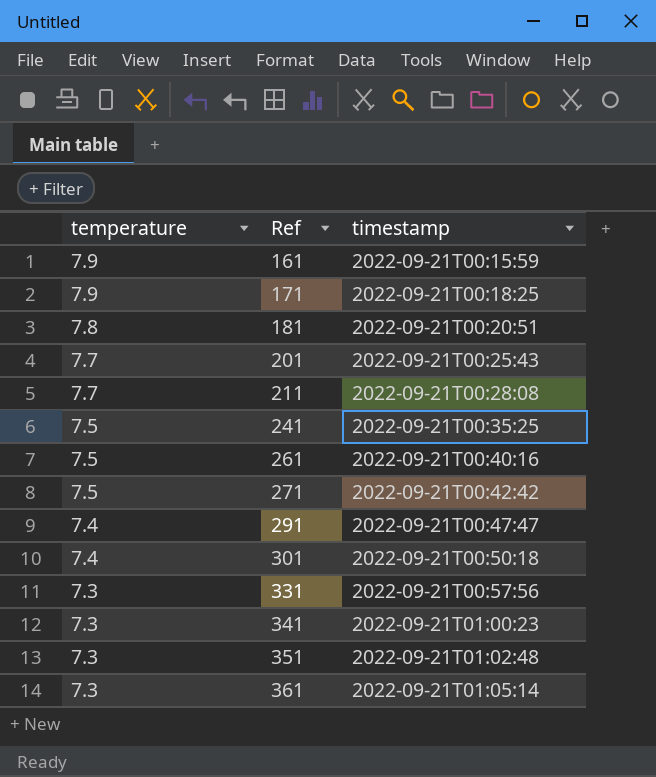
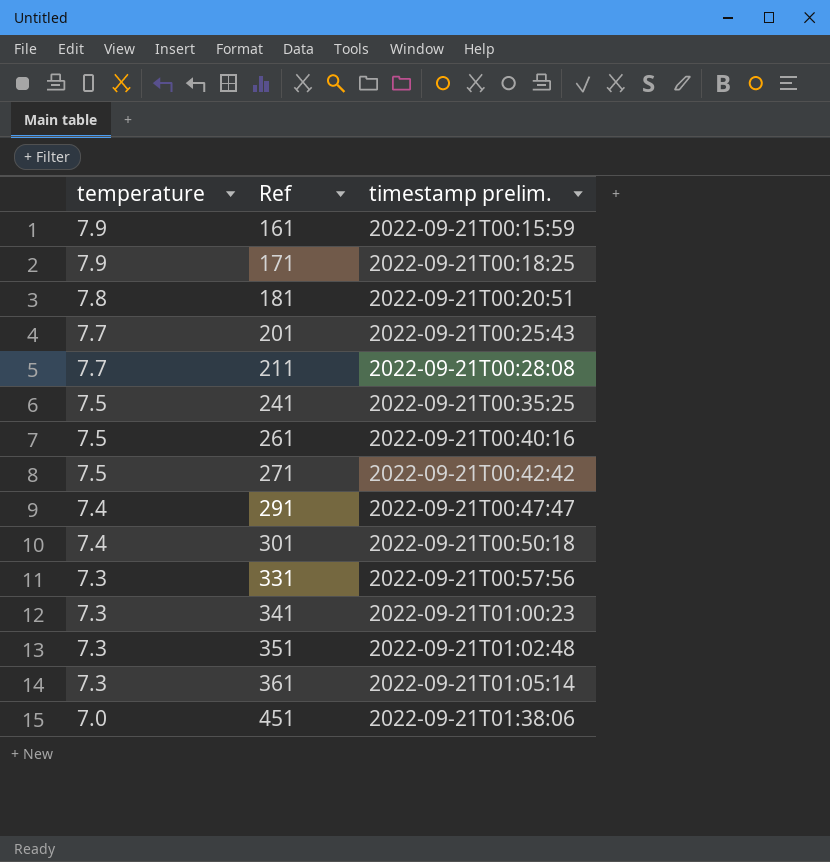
column name: timestamp -> timestamp prelim.
row 451: none -> 7.0 | 2022-09-21T01:38:06

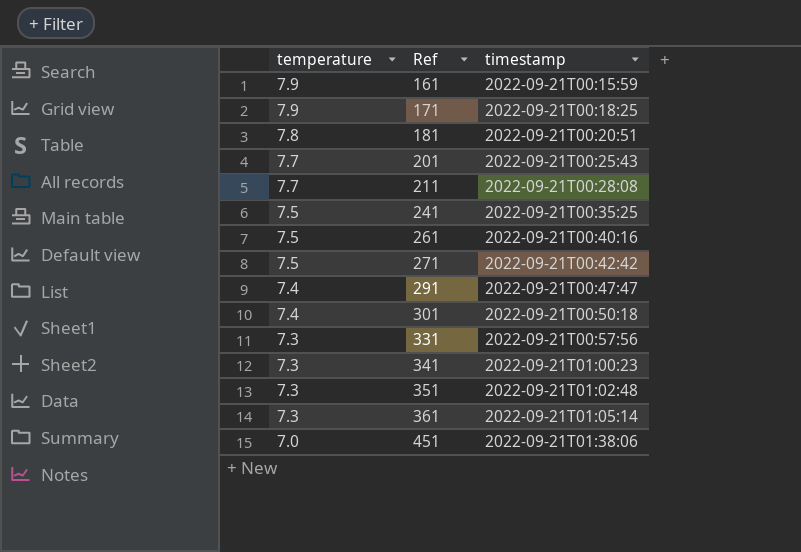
column name: timestamp prelim. -> timestamp

